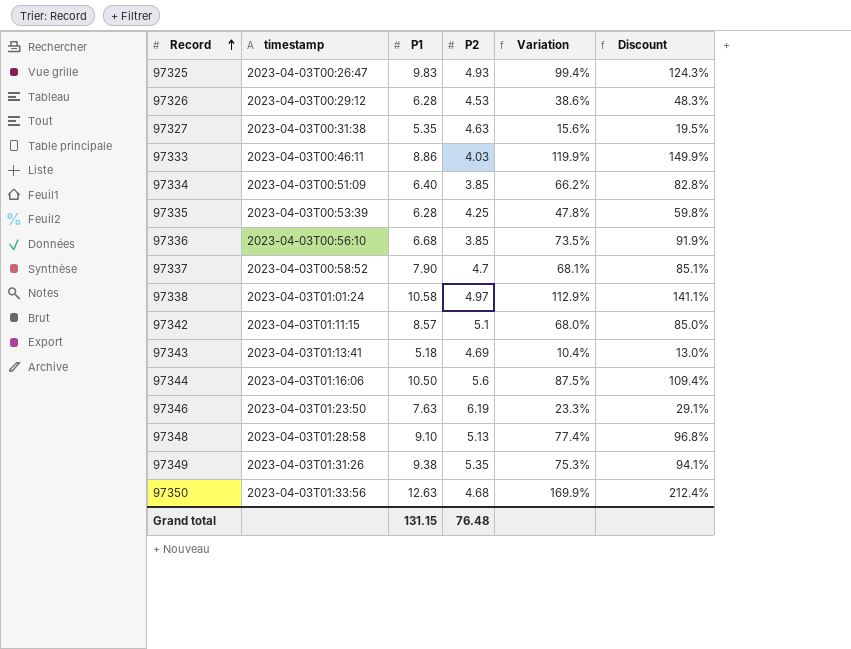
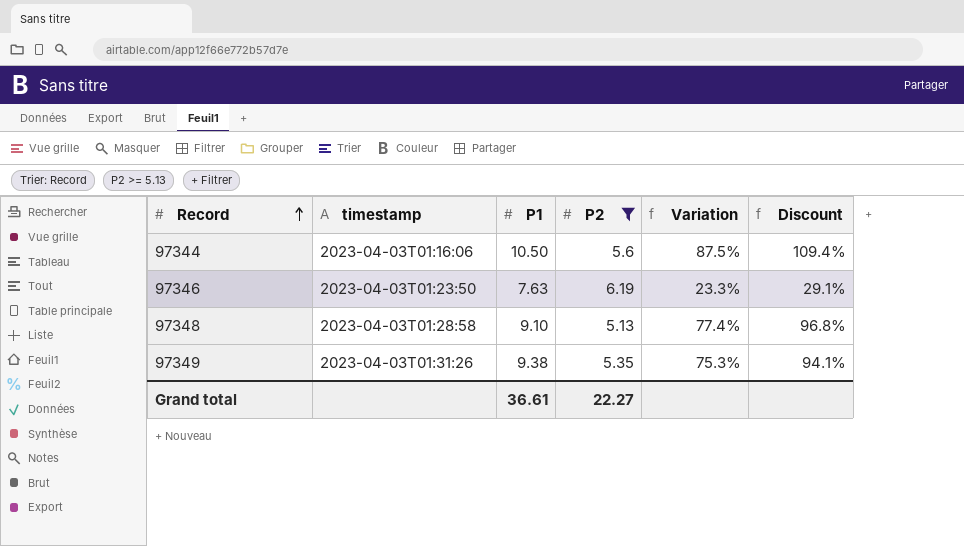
filter: none -> P2 >= 5.13
Grand total | P1: 131.15 -> 36.61
Grand total | P2: 76.48 -> 22.27

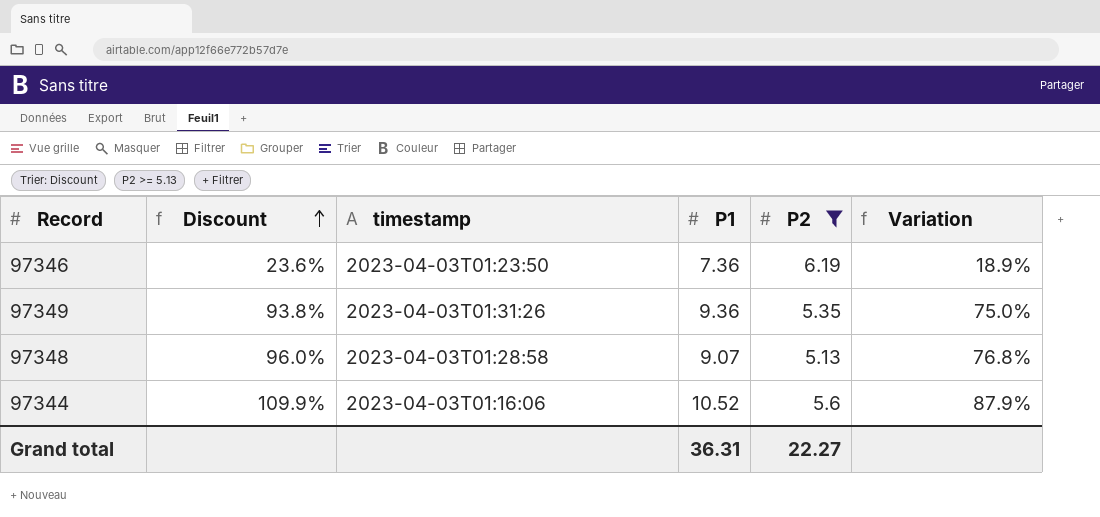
row order: Record ascending -> Discount ascending
column Discount | position: 6 -> 2
97346 | Discount: 29.1% -> 23.6%
97346 | P1: 7.63 -> 7.36
97346 | Variation: 23.3% -> 18.9%
97349 | Discount: 94.1% -> 93.8%
97349 | P1: 9.38 -> 9.36
97349 | Variation: 75.3% -> 75.0%
97348 | Discount: 96.8% -> 96.0%
97348 | P1: 9.10 -> 9.07
97348 | Variation: 77.4% -> 76.8%
97344 | Discount: 109.4% -> 109.9%
97344 | P1: 10.50 -> 10.52
97344 | Variation: 87.5% -> 87.9%
Grand total | P1: 36.61 -> 36.31

